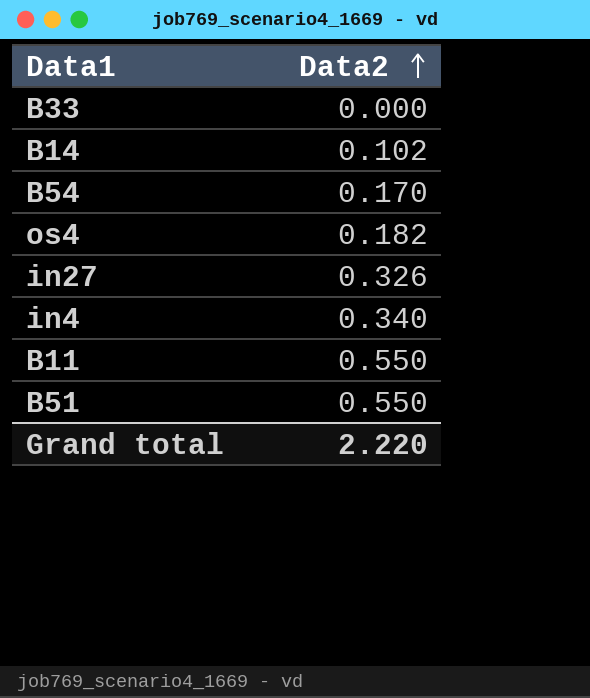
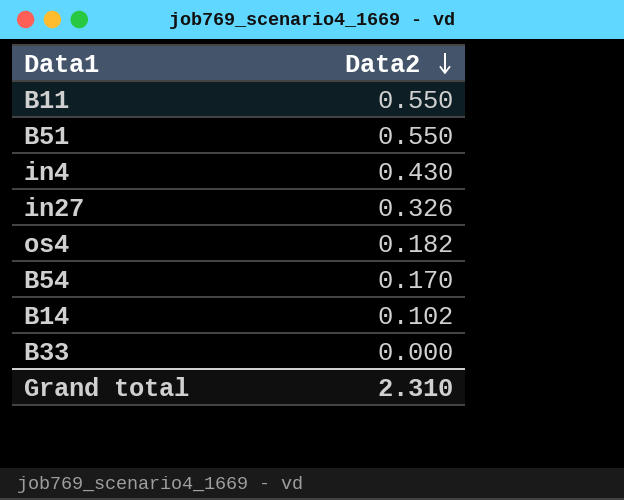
row order: Data2 ascending -> Data2 descending
in4 | Data2: 0.340 -> 0.430
Grand total | Data2: 2.220 -> 2.310

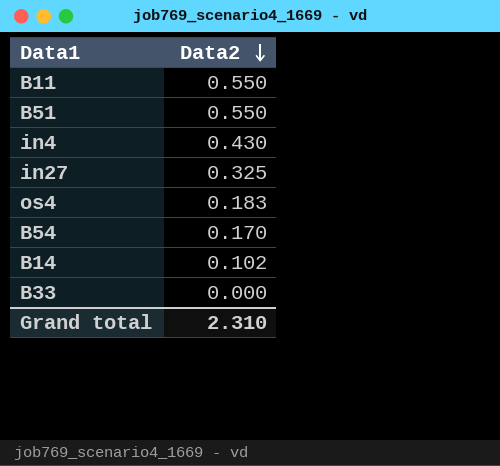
in27 | Data2: 0.326 -> 0.325
os4 | Data2: 0.182 -> 0.183

